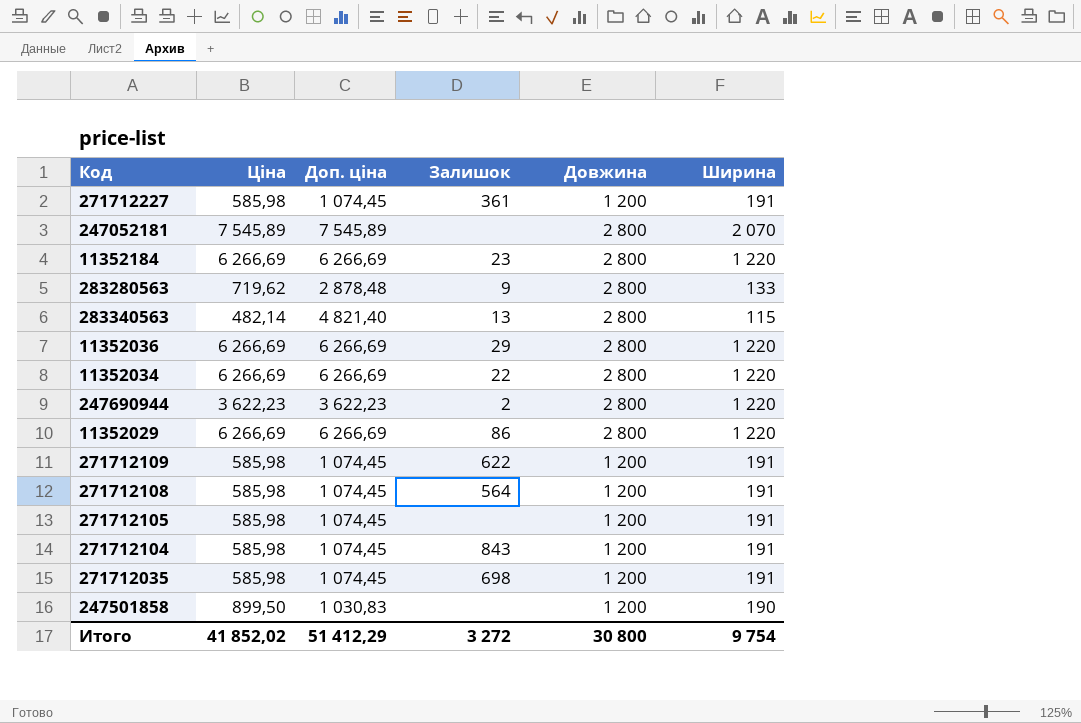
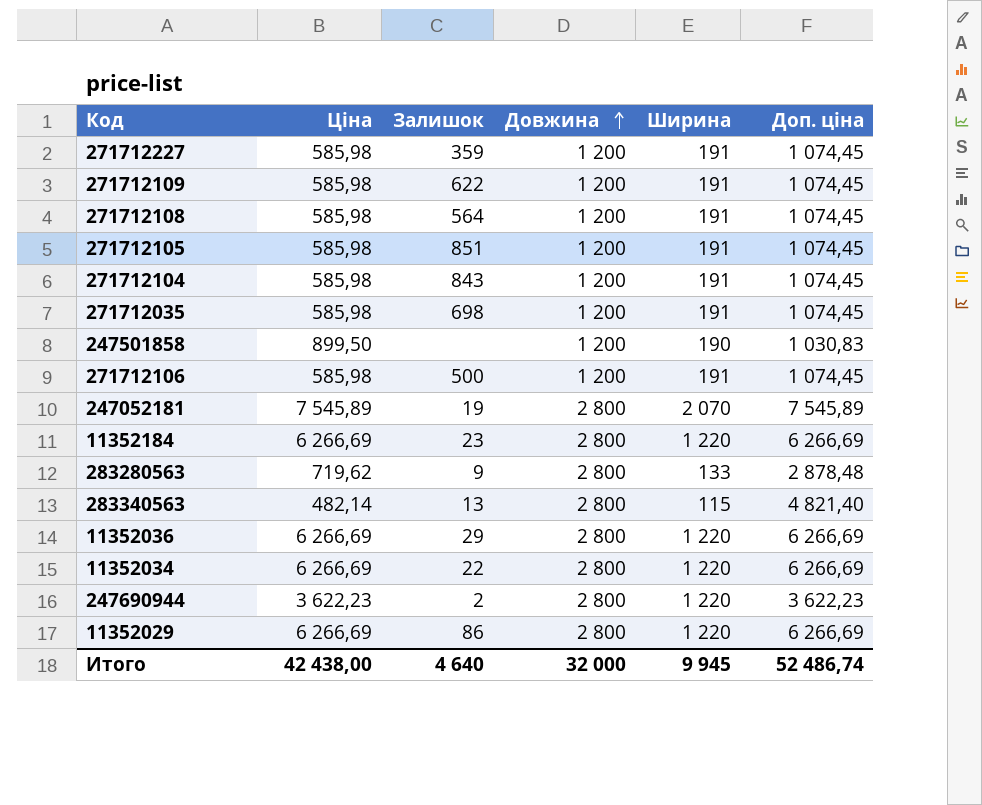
row order: none -> Довжина ascending
column Доп. ціна | position: 3 -> 6
271712227 | Залишок: 361 -> 359
271712105 | Залишок: none -> 851
row 271712106: none -> 585,98 | 500 | 1 200 | 191 | 1 074,45
247052181 | Залишок: none -> 19
Итого | Ціна: 41 852,02 -> 42 438,00
Итого | Залишок: 3 272 -> 4 640
Итого | Довжина: 30 800 -> 32 000
Итого | Ширина: 9 754 -> 9 945
Итого | Доп. ціна: 51 412,29 -> 52 486,74

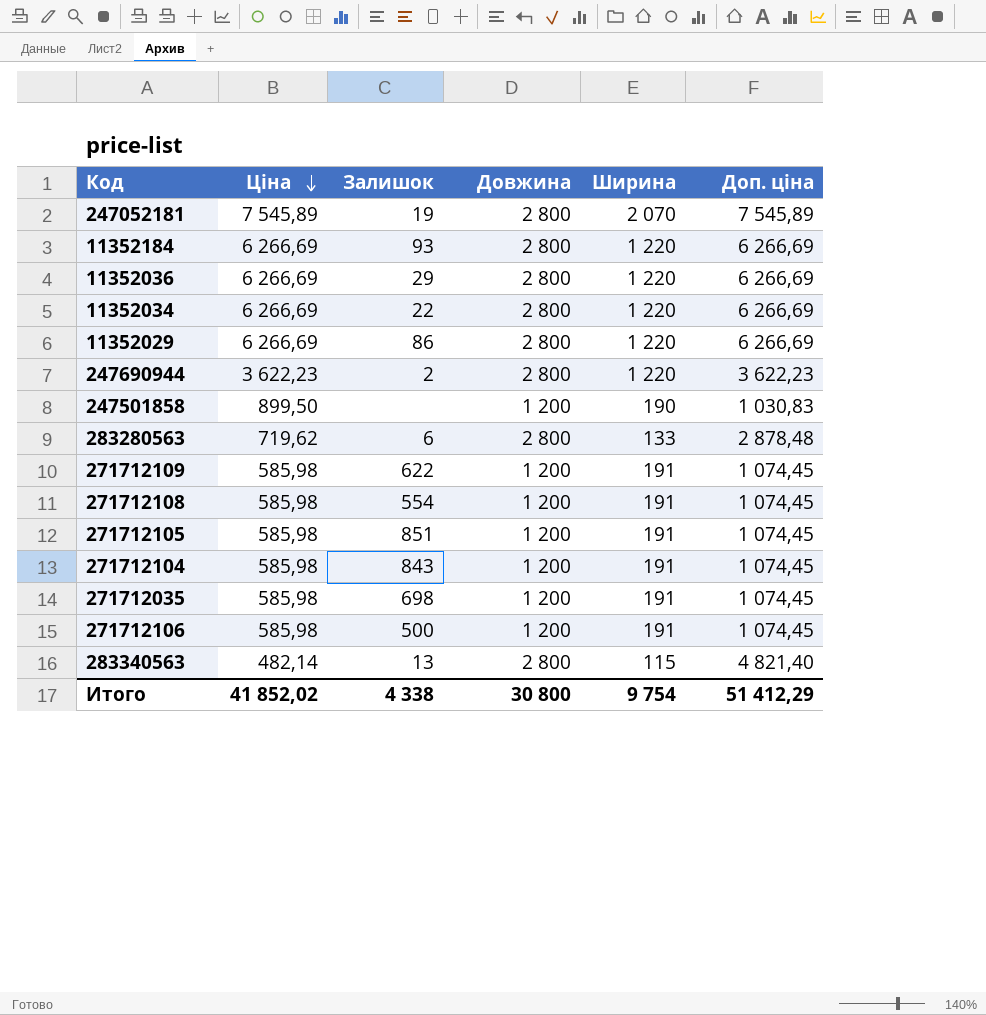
row order: Довжина ascending -> Ціна descending
row 271712227: 585,98 | 359 | 1 200 | 191 | 1 074,45 -> none
11352184 | Залишок: 23 -> 93
283280563 | Залишок: 9 -> 6
271712108 | Залишок: 564 -> 554
Итого | Ціна: 42 438,00 -> 41 852,02
Итого | Залишок: 4 640 -> 4 338
Итого | Довжина: 32 000 -> 30 800
Итого | Ширина: 9 945 -> 9 754
Итого | Доп. ціна: 52 486,74 -> 51 412,29

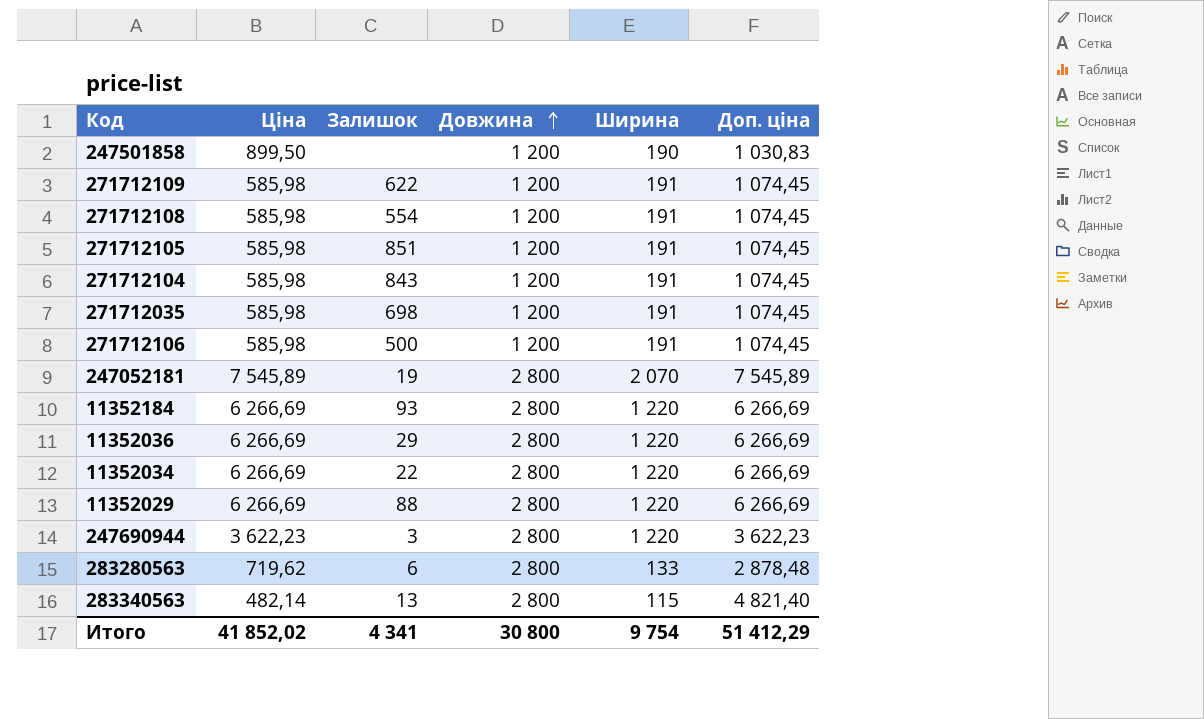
row order: Ціна descending -> Довжина ascending
11352029 | Залишок: 86 -> 88
247690944 | Залишок: 2 -> 3
Итого | Залишок: 4 338 -> 4 341

